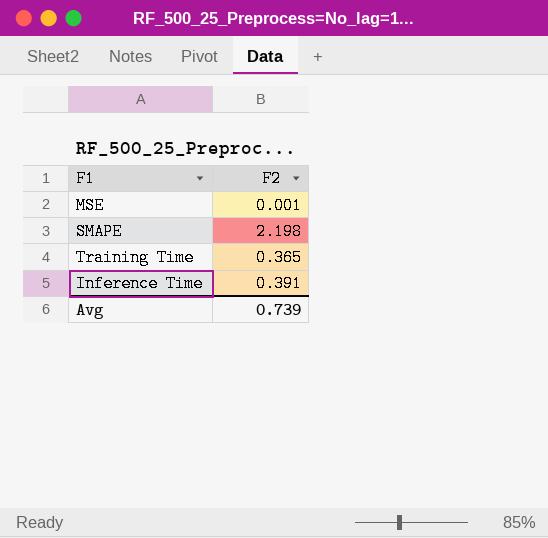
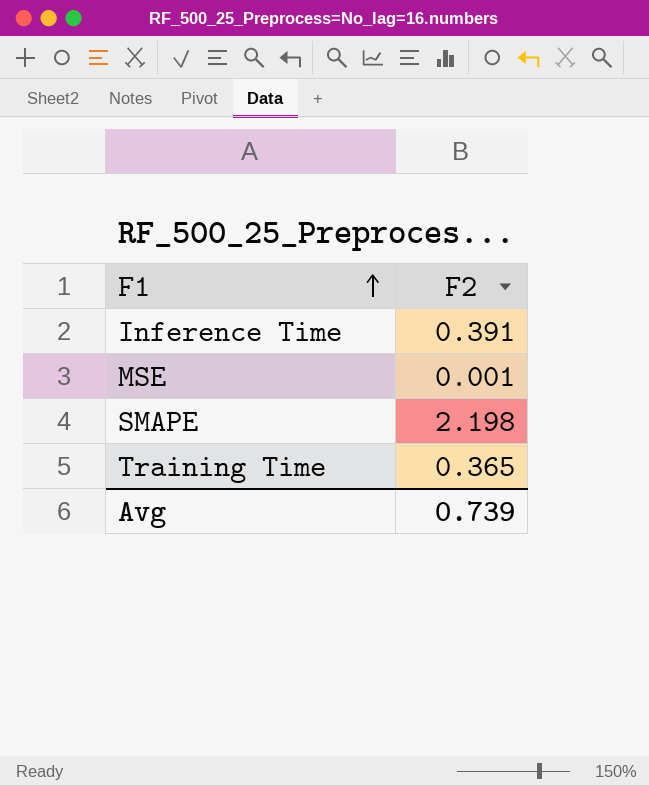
row order: none -> F1 ascending

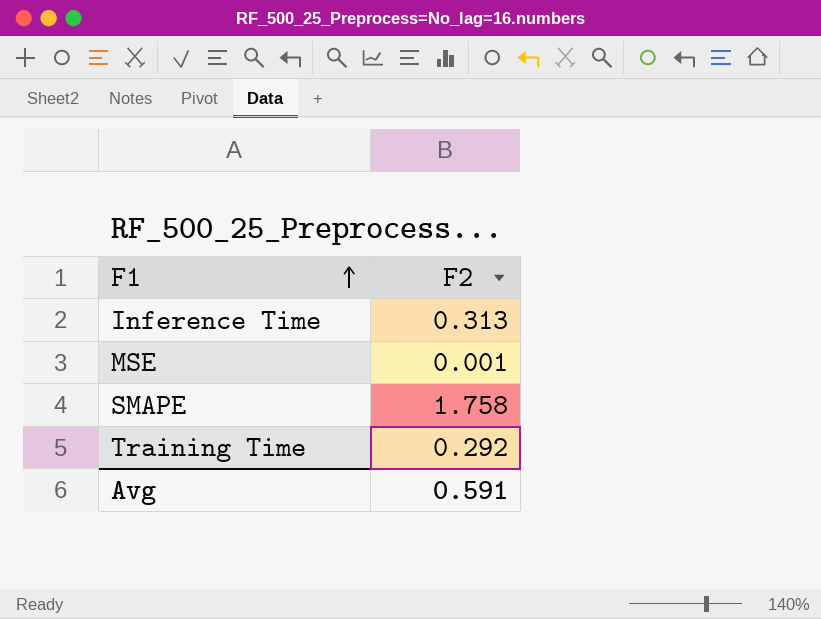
Inference Time | F2: 0.391 -> 0.313
SMAPE | F2: 2.198 -> 1.758
Training Time | F2: 0.365 -> 0.292
Avg | F2: 0.739 -> 0.591

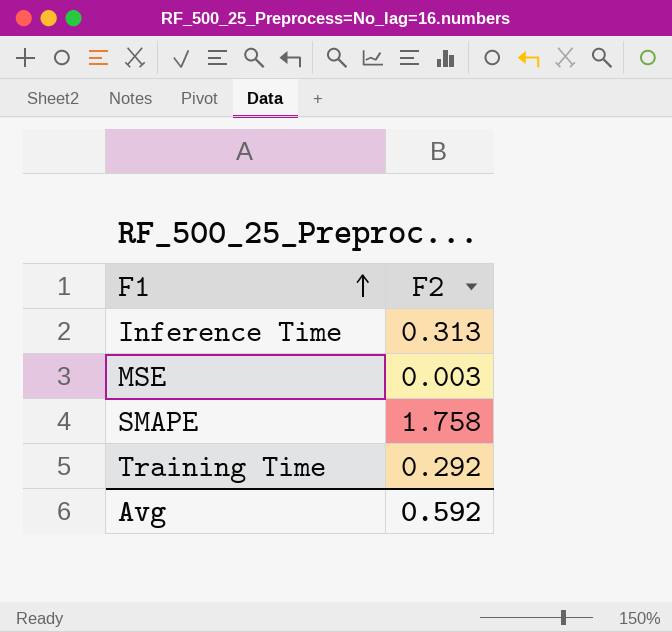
MSE | F2: 0.001 -> 0.003
Avg | F2: 0.591 -> 0.592

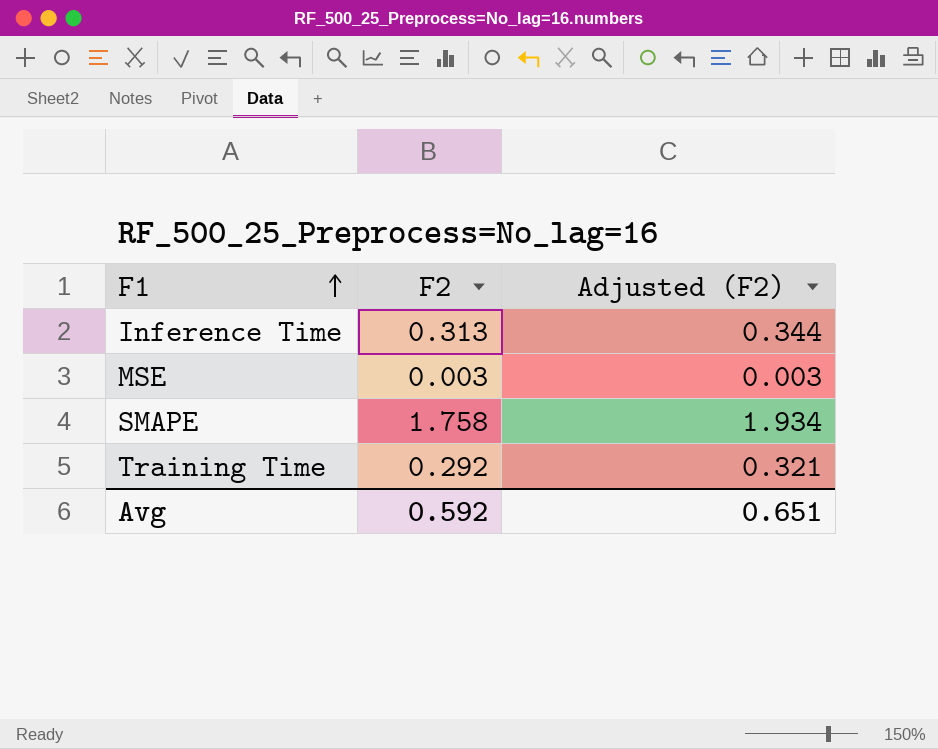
column Adjusted (F2) | formula: none -> [F2] * 1.1

